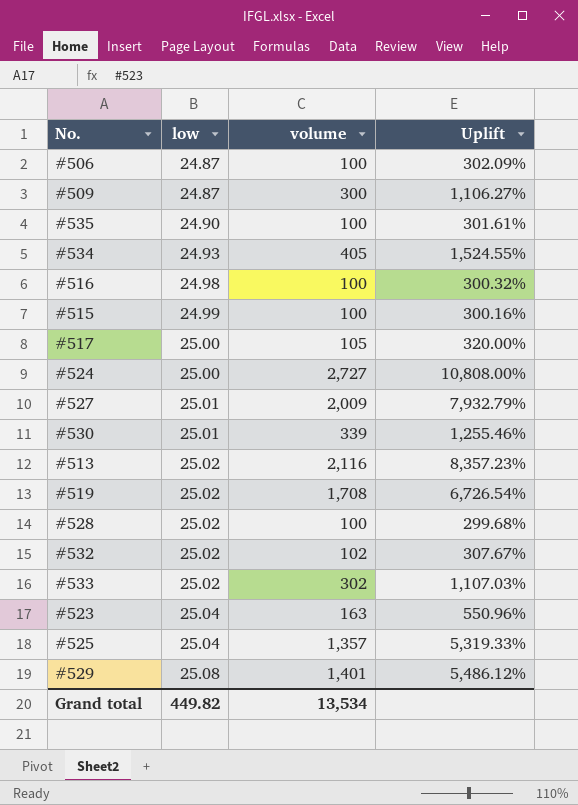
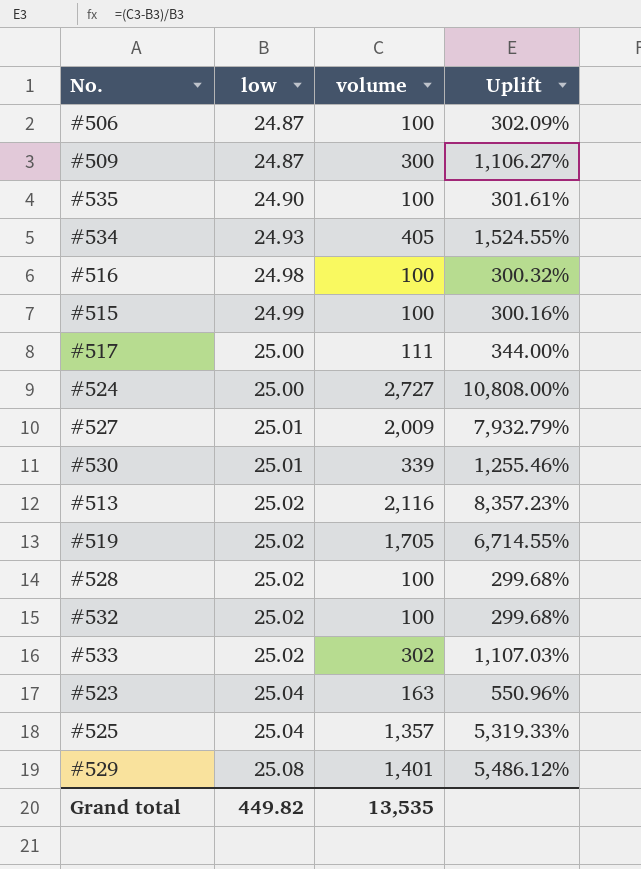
#517 | volume: 105 -> 111
#517 | Uplift: 320.00% -> 344.00%
#519 | volume: 1,708 -> 1,705
#519 | Uplift: 6,726.54% -> 6,714.55%
#532 | volume: 102 -> 100
#532 | Uplift: 307.67% -> 299.68%
Grand total | volume: 13,534 -> 13,535

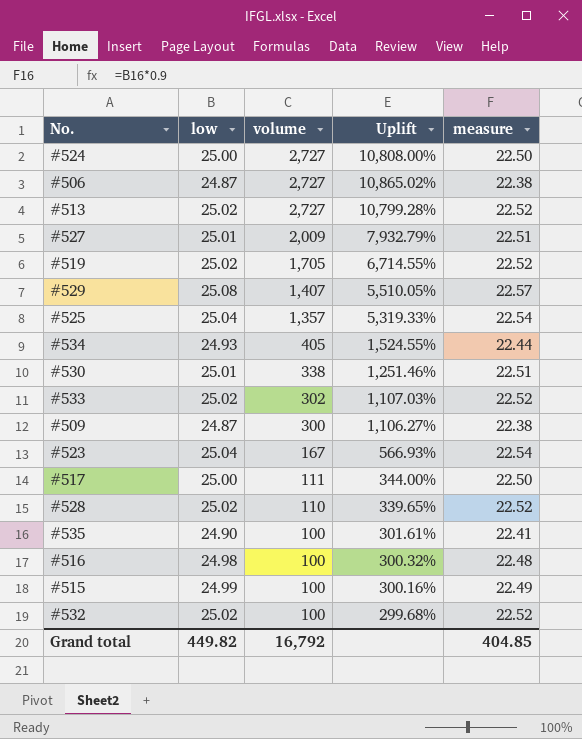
row order: low ascending -> volume descending
column measure | formula: none -> [low] * 0.9
#506 | volume: 100 -> 2,727
#506 | Uplift: 302.09% -> 10,865.02%
#513 | volume: 2,116 -> 2,727
#513 | Uplift: 8,357.23% -> 10,799.28%
#529 | volume: 1,401 -> 1,407
#529 | Uplift: 5,486.12% -> 5,510.05%
#530 | volume: 339 -> 338
#530 | Uplift: 1,255.46% -> 1,251.46%
#523 | volume: 163 -> 167
#523 | Uplift: 550.96% -> 566.93%
#528 | volume: 100 -> 110
#528 | Uplift: 299.68% -> 339.65%
Grand total | volume: 13,535 -> 16,792

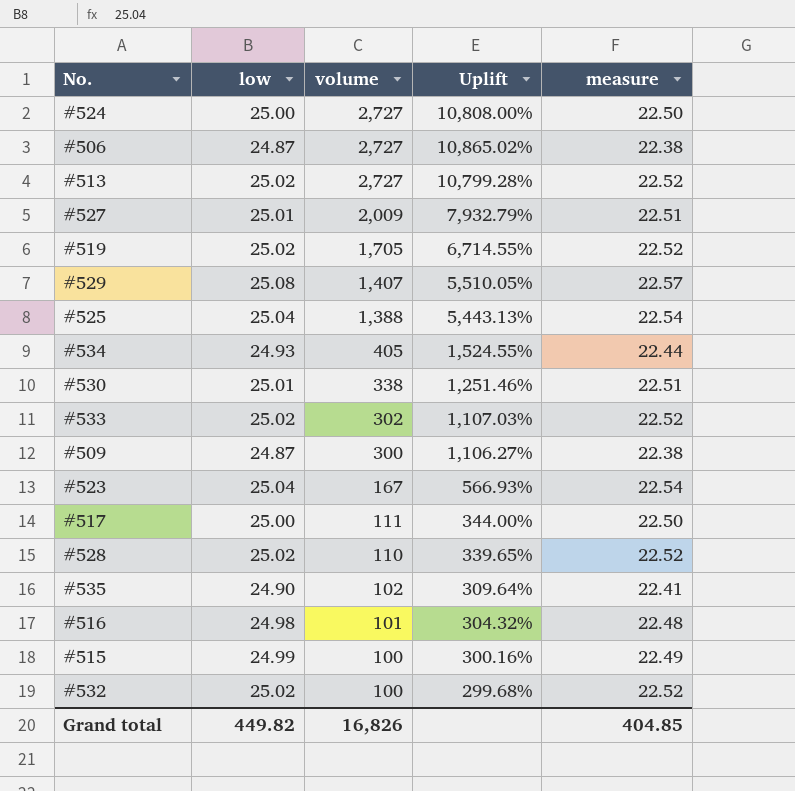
#525 | volume: 1,357 -> 1,388
#525 | Uplift: 5,319.33% -> 5,443.13%
#535 | volume: 100 -> 102
#535 | Uplift: 301.61% -> 309.64%
#516 | volume: 100 -> 101
#516 | Uplift: 300.32% -> 304.32%
Grand total | volume: 16,792 -> 16,826

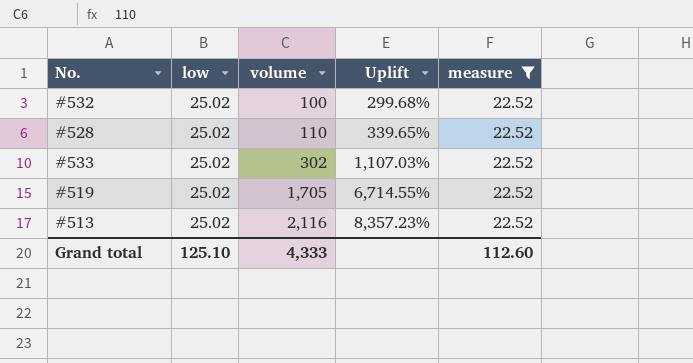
filter: none -> measure = 22.52
row order: volume descending -> volume ascending
#513 | volume: 2,727 -> 2,116
#513 | Uplift: 10,799.28% -> 8,357.23%
Grand total | low: 449.82 -> 125.10
Grand total | volume: 16,826 -> 4,333
Grand total | measure: 404.85 -> 112.60

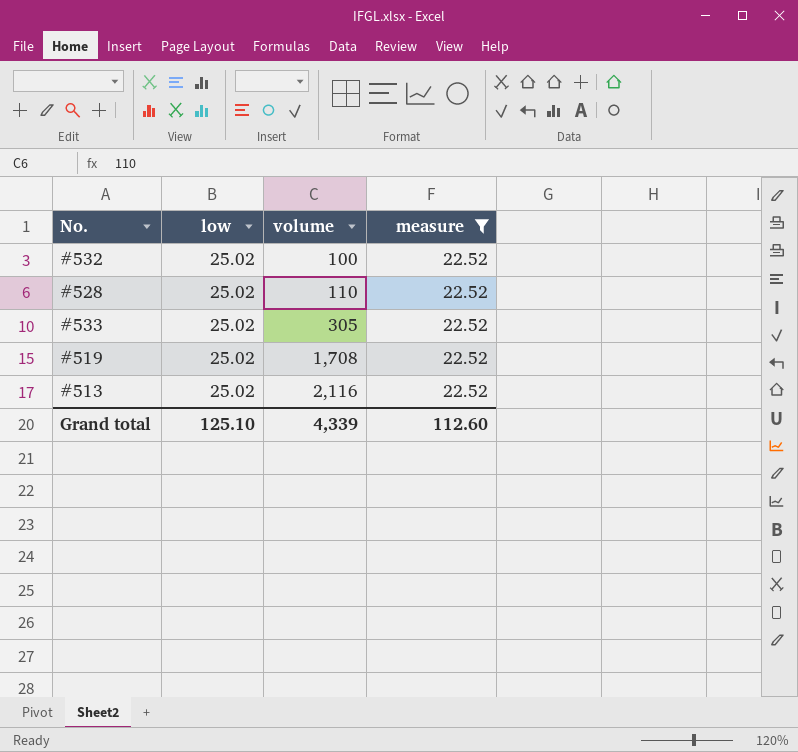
column Uplift | formula: ([volume] - [low]) / [low] -> none
#533 | volume: 302 -> 305
#519 | volume: 1,705 -> 1,708
Grand total | volume: 4,333 -> 4,339

